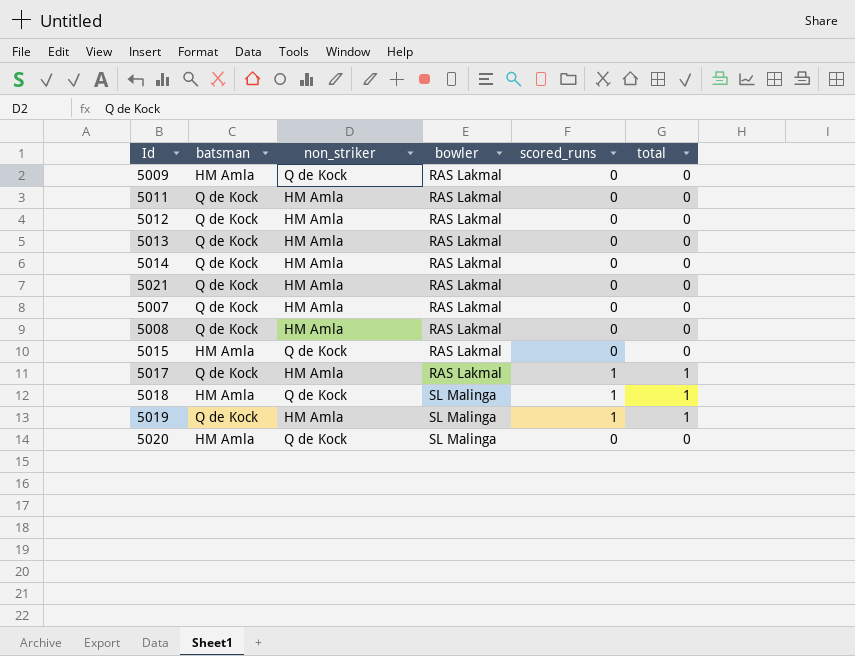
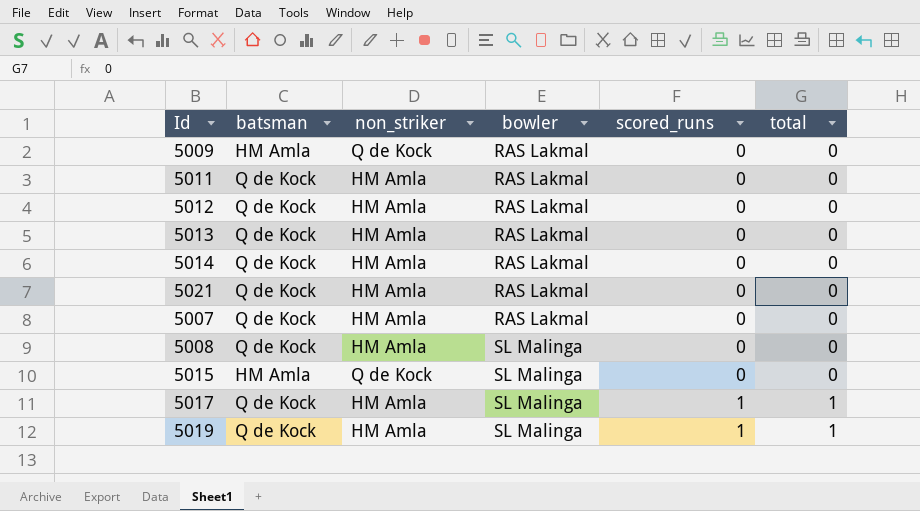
row 5018: HM Amla | Q de Kock | SL Malinga | 1 | 1 -> none
row 5020: HM Amla | Q de Kock | SL Malinga | 0 | 0 -> none
5008 | bowler: RAS Lakmal -> SL Malinga
5015 | bowler: RAS Lakmal -> SL Malinga
5017 | bowler: RAS Lakmal -> SL Malinga

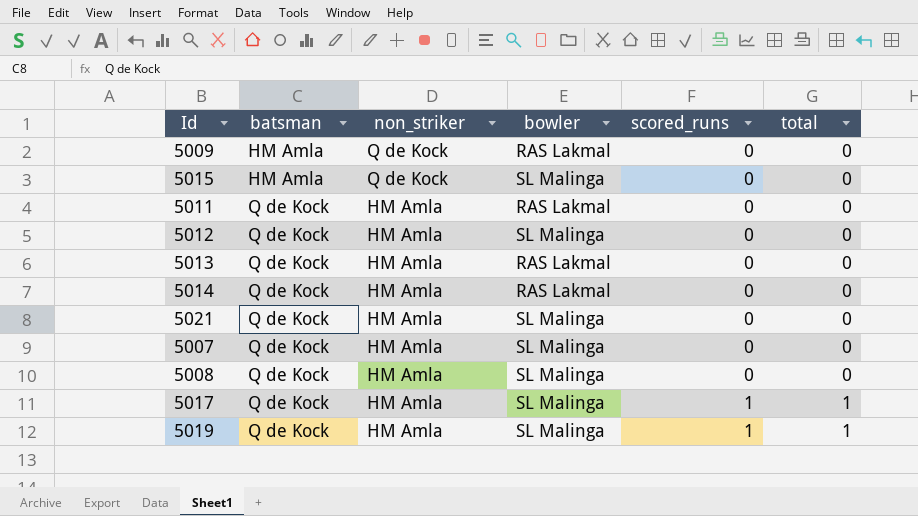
row order: bowler ascending -> batsman ascending
5012 | bowler: RAS Lakmal -> SL Malinga
5021 | bowler: RAS Lakmal -> SL Malinga
5007 | bowler: RAS Lakmal -> SL Malinga

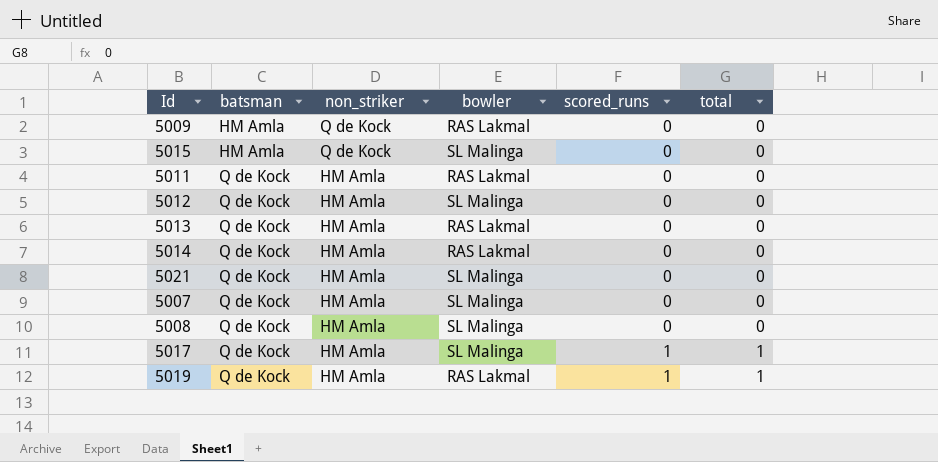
5019 | bowler: SL Malinga -> RAS Lakmal

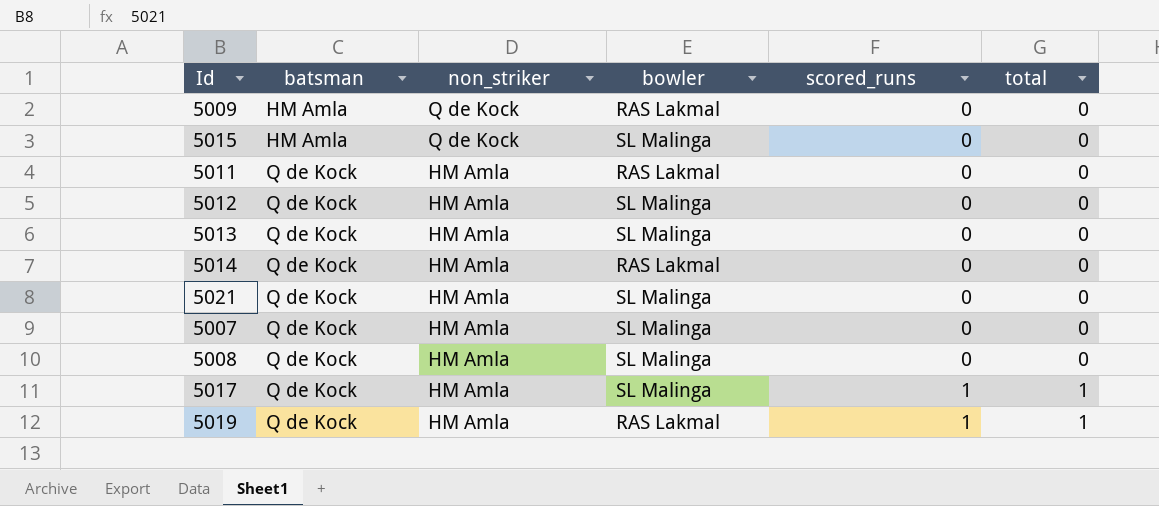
5013 | bowler: RAS Lakmal -> SL Malinga

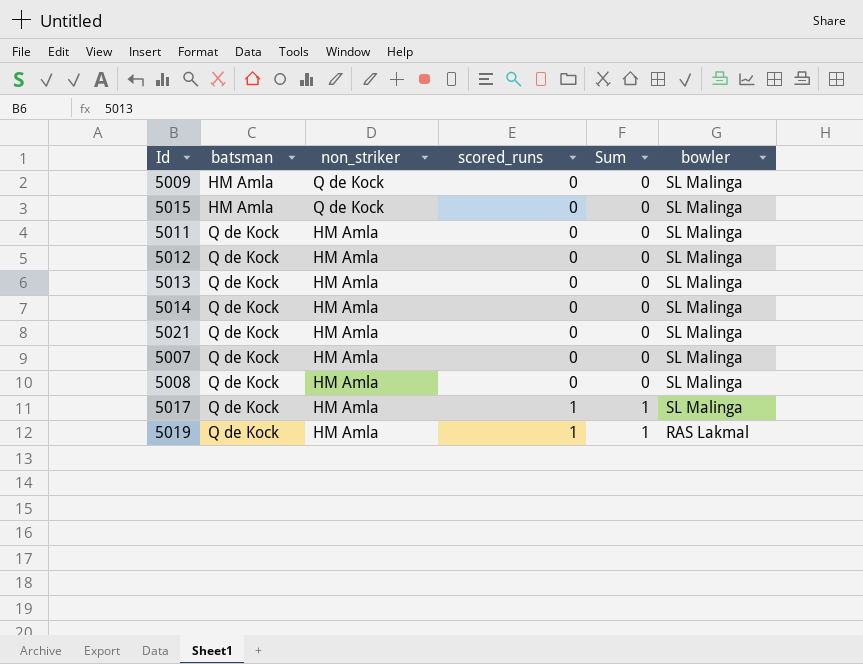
column name: total -> Sum
column bowler | position: 4 -> 6
5009 | bowler: RAS Lakmal -> SL Malinga
5011 | bowler: RAS Lakmal -> SL Malinga
5014 | bowler: RAS Lakmal -> SL Malinga

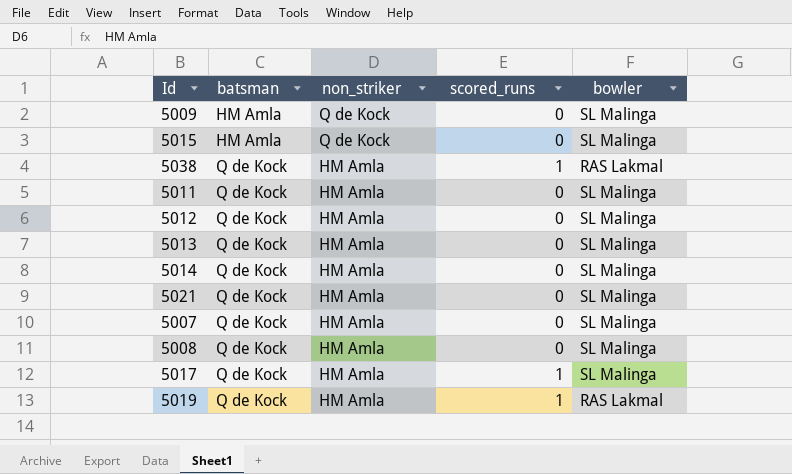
column Sum | position: 5 -> none
row 5038: none -> Q de Kock | HM Amla | 1 | RAS Lakmal

